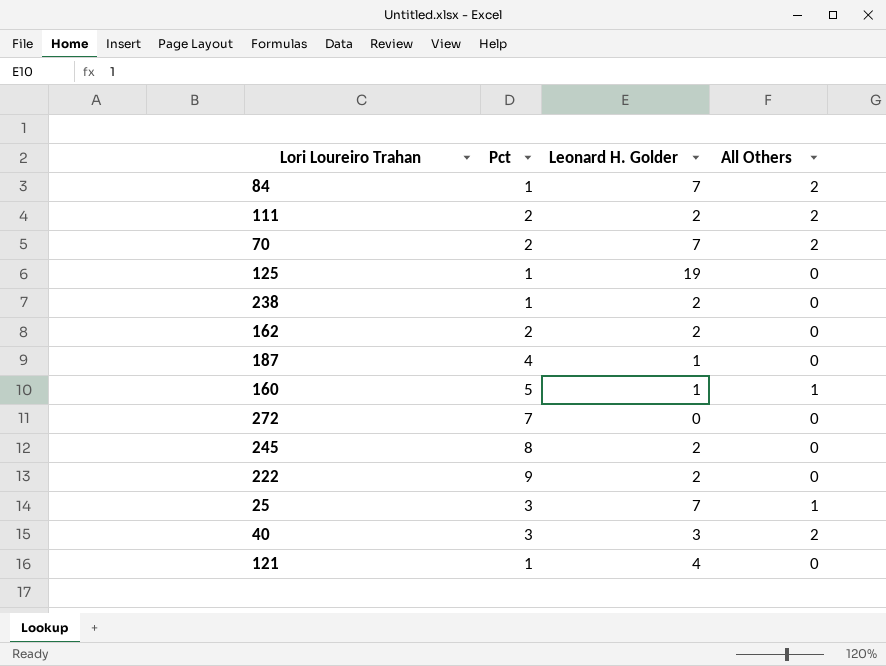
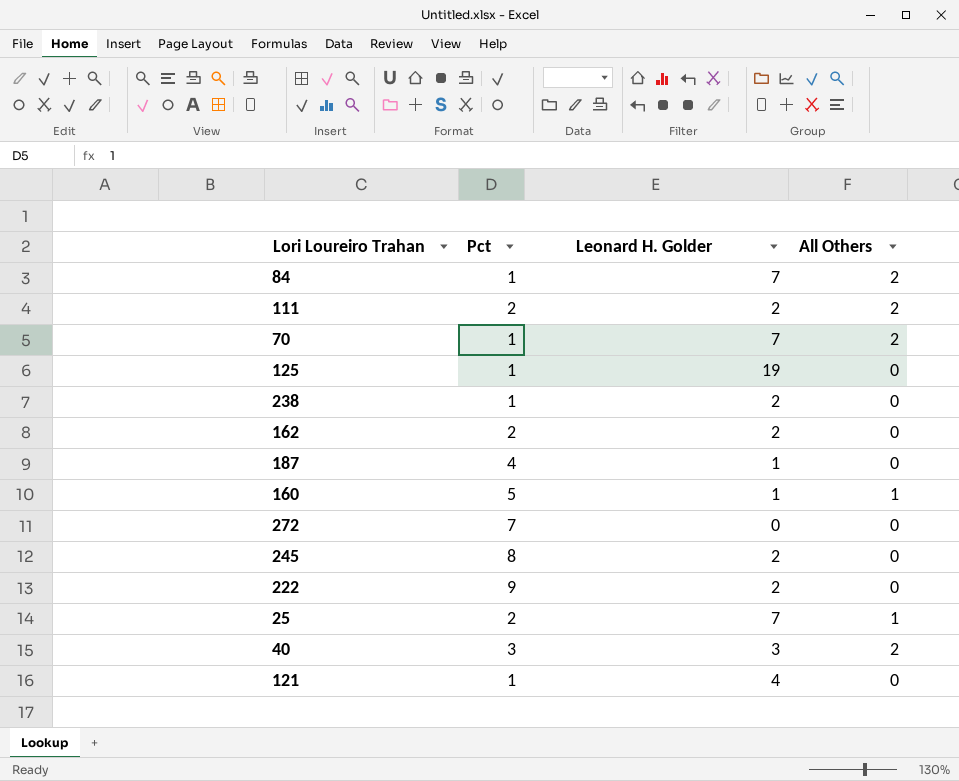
70 | Pct: 2 -> 1
25 | Pct: 3 -> 2

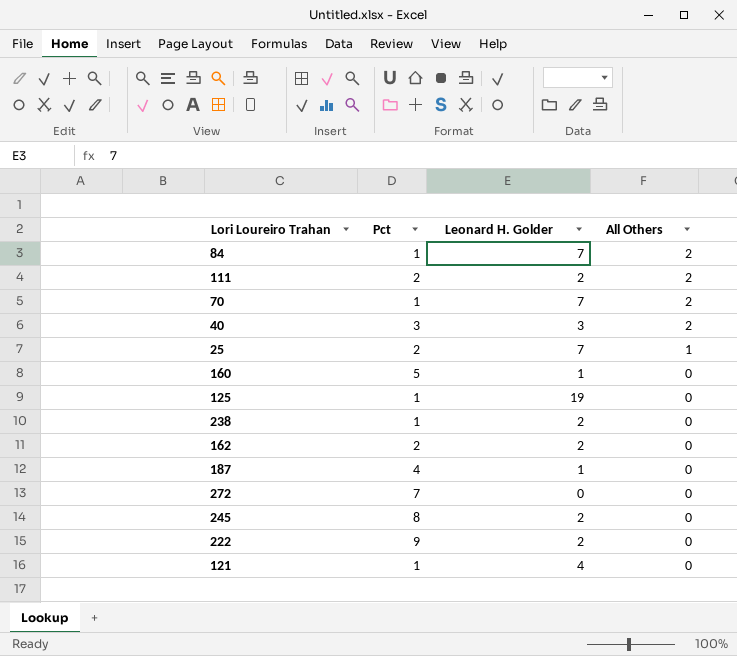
row order: none -> All Others descending
160 | All Others: 1 -> 0

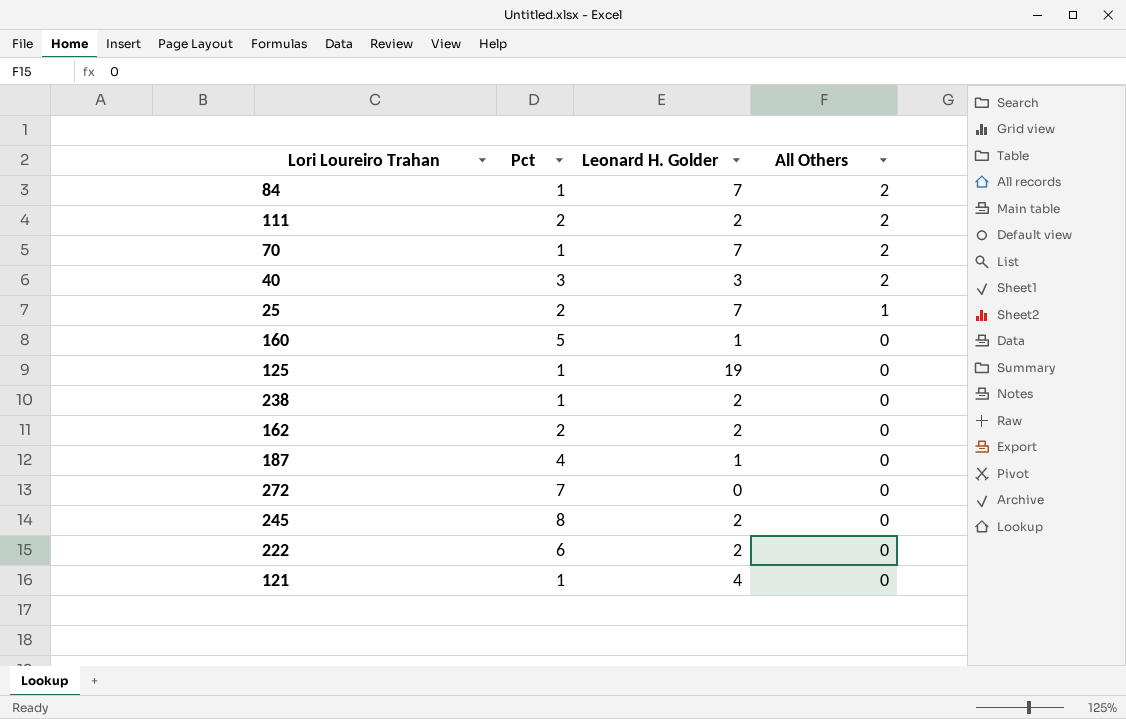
222 | Pct: 9 -> 6

